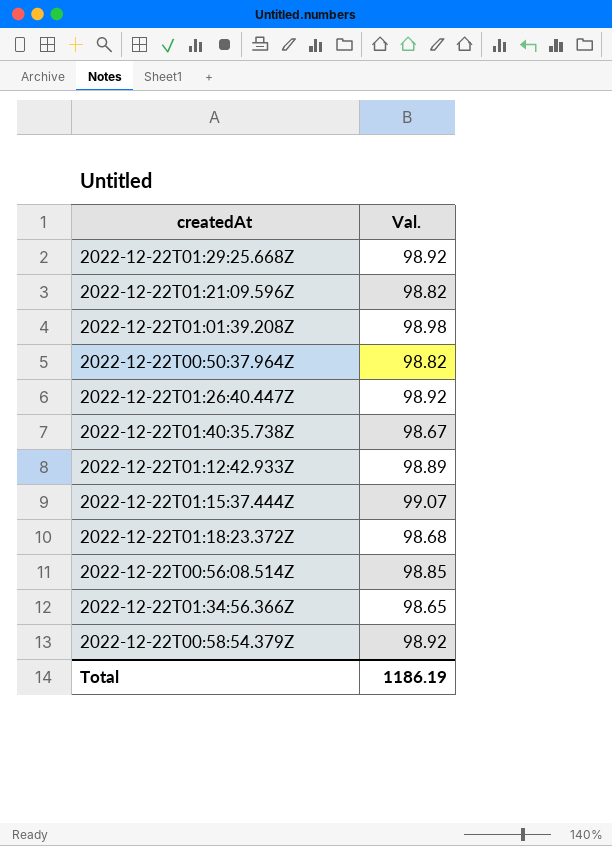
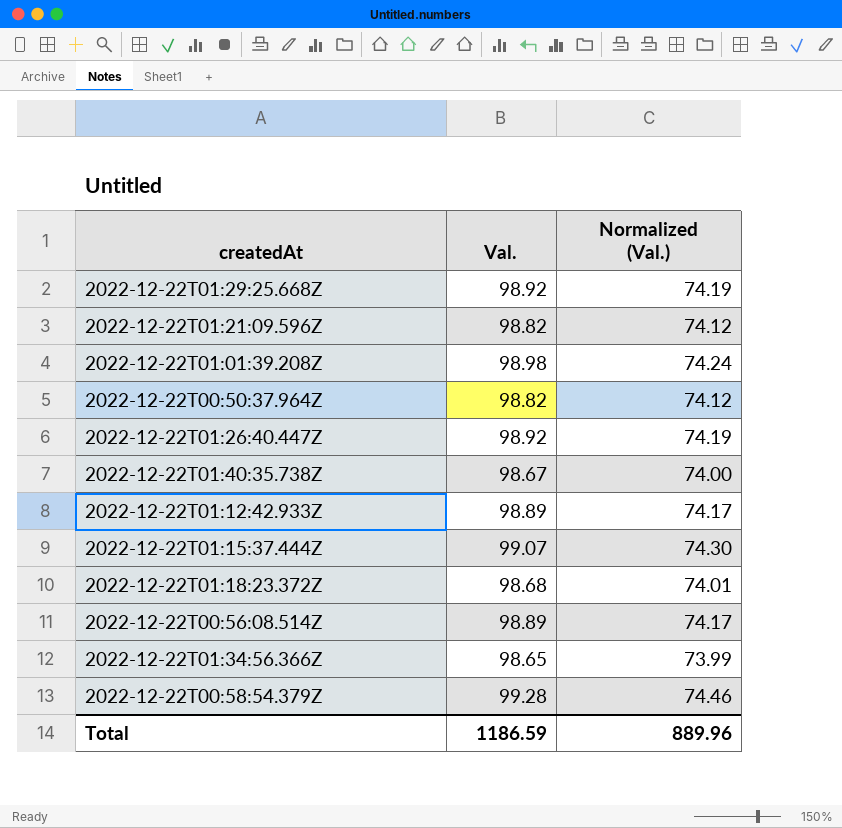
column Normalized (Val.) | formula: none -> [Val.] * 0.75
2022-12-22T00:56:08.514Z | Val.: 98.85 -> 98.89
2022-12-22T00:58:54.379Z | Val.: 98.92 -> 99.28
Total | Val.: 1186.19 -> 1186.59

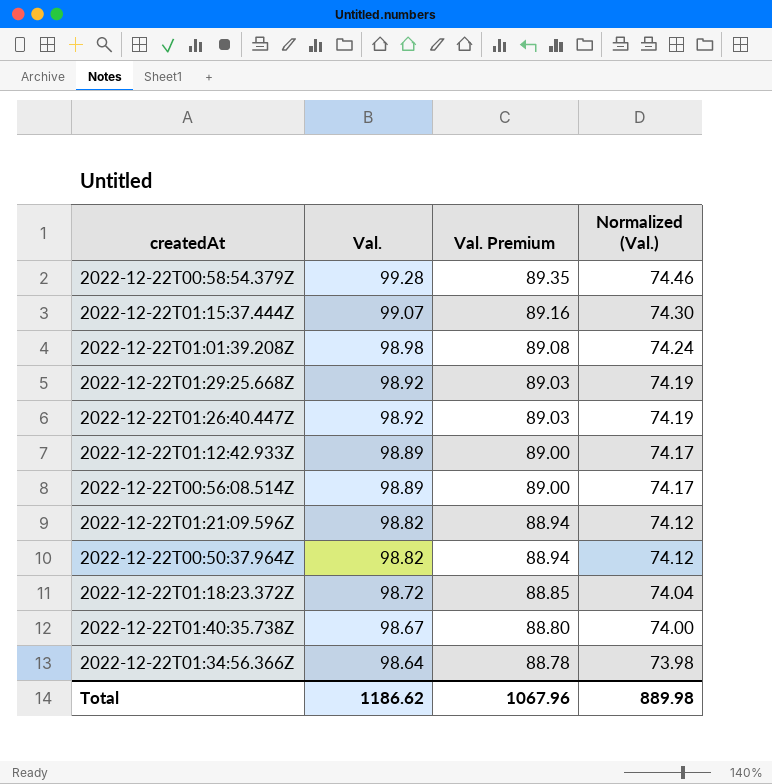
row order: none -> Val. descending
column Val. Premium | formula: none -> [Val.] * 0.9
2022-12-22T01:18:23.372Z | Val.: 98.68 -> 98.72
2022-12-22T01:18:23.372Z | Normalized (Val.): 74.01 -> 74.04
2022-12-22T01:34:56.366Z | Val.: 98.65 -> 98.64
2022-12-22T01:34:56.366Z | Normalized (Val.): 73.99 -> 73.98
Total | Val.: 1186.59 -> 1186.62
Total | Normalized (Val.): 889.96 -> 889.98

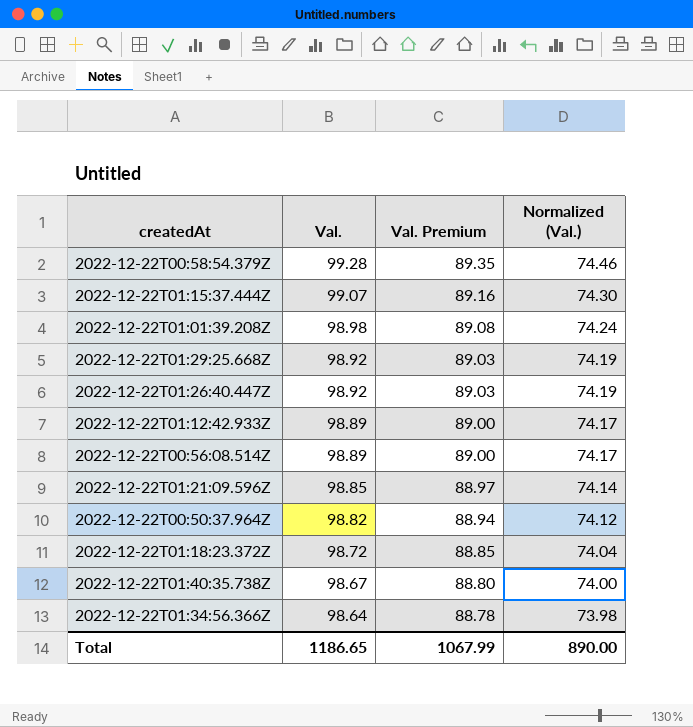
2022-12-22T01:21:09.596Z | Val.: 98.82 -> 98.85
2022-12-22T01:21:09.596Z | Val. Premium: 88.94 -> 88.97
2022-12-22T01:21:09.596Z | Normalized (Val.): 74.12 -> 74.14
Total | Val.: 1186.62 -> 1186.65
Total | Val. Premium: 1067.96 -> 1067.99
Total | Normalized (Val.): 889.98 -> 890.00

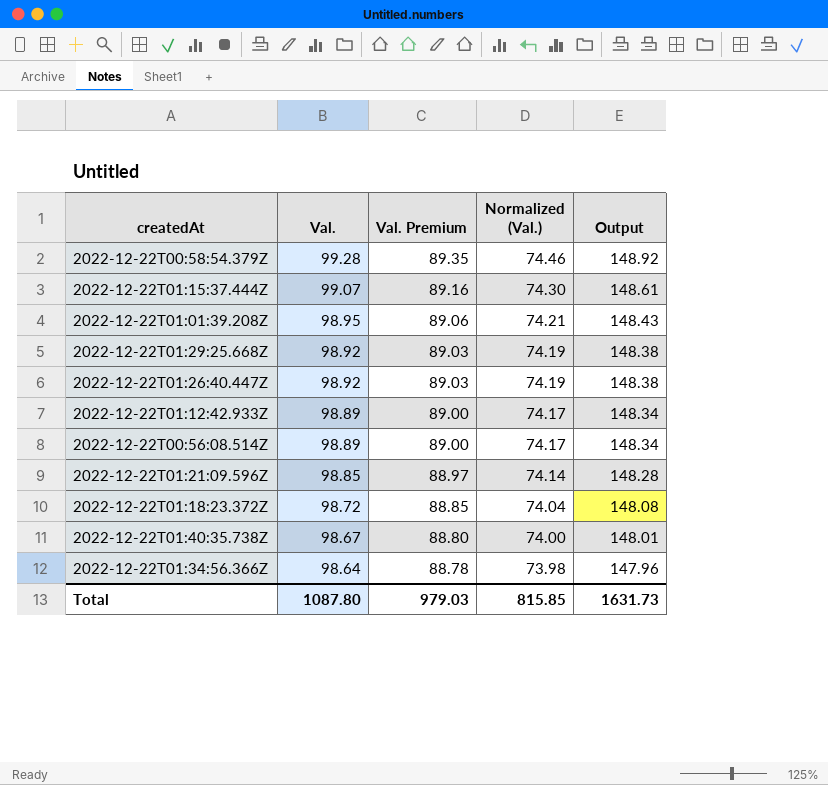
column Output | formula: none -> [Val.] * 1.5
row 2022-12-22T00:50:37.964Z: 98.82 | 88.94 | 74.12 -> none
2022-12-22T01:01:39.208Z | Val.: 98.98 -> 98.95
2022-12-22T01:01:39.208Z | Val. Premium: 89.08 -> 89.06
2022-12-22T01:01:39.208Z | Normalized (Val.): 74.24 -> 74.21
Total | Val.: 1186.65 -> 1087.80
Total | Val. Premium: 1067.99 -> 979.03
Total | Normalized (Val.): 890.00 -> 815.85

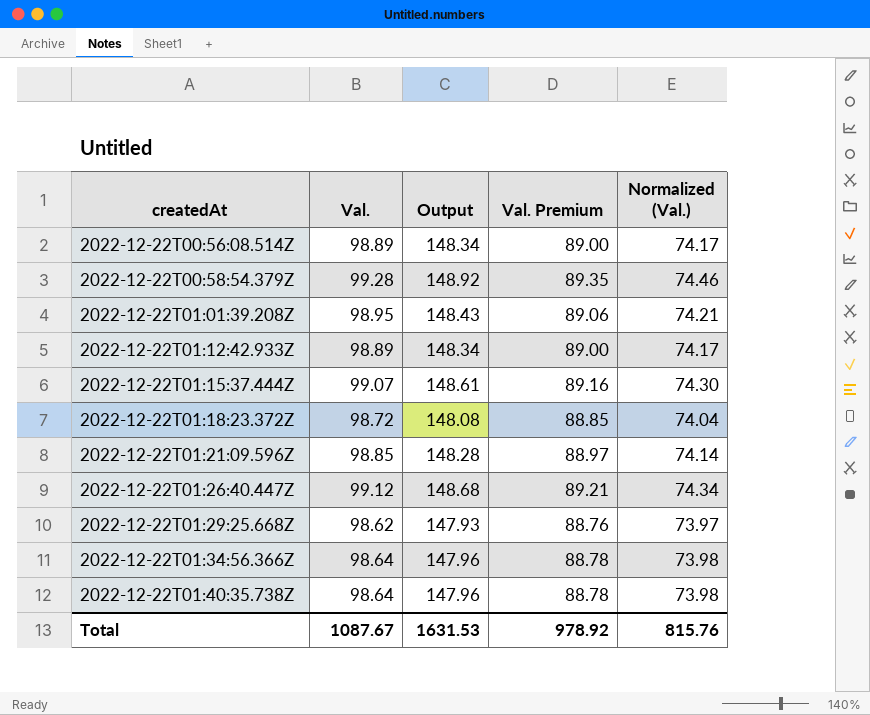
row order: Val. descending -> createdAt ascending
column Output | position: 5 -> 3
2022-12-22T01:26:40.447Z | Val.: 98.92 -> 99.12
2022-12-22T01:26:40.447Z | Output: 148.38 -> 148.68
2022-12-22T01:26:40.447Z | Val. Premium: 89.03 -> 89.21
2022-12-22T01:26:40.447Z | Normalized (Val.): 74.19 -> 74.34
2022-12-22T01:29:25.668Z | Val.: 98.92 -> 98.62
2022-12-22T01:29:25.668Z | Output: 148.38 -> 147.93
2022-12-22T01:29:25.668Z | Val. Premium: 89.03 -> 88.76
2022-12-22T01:29:25.668Z | Normalized (Val.): 74.19 -> 73.97
2022-12-22T01:40:35.738Z | Val.: 98.67 -> 98.64
2022-12-22T01:40:35.738Z | Output: 148.01 -> 147.96
2022-12-22T01:40:35.738Z | Val. Premium: 88.80 -> 88.78
2022-12-22T01:40:35.738Z | Normalized (Val.): 74.00 -> 73.98
Total | Val.: 1087.80 -> 1087.67
Total | Output: 1631.73 -> 1631.53
Total | Val. Premium: 979.03 -> 978.92
Total | Normalized (Val.): 815.85 -> 815.76

